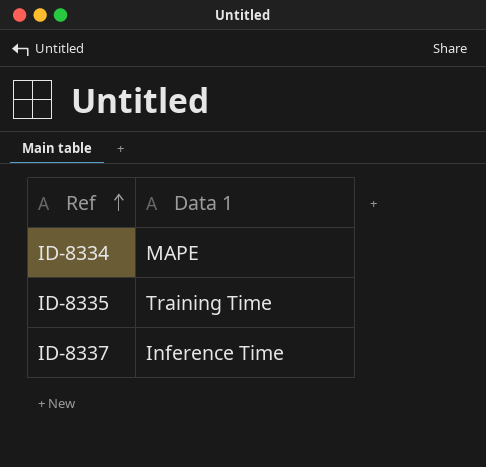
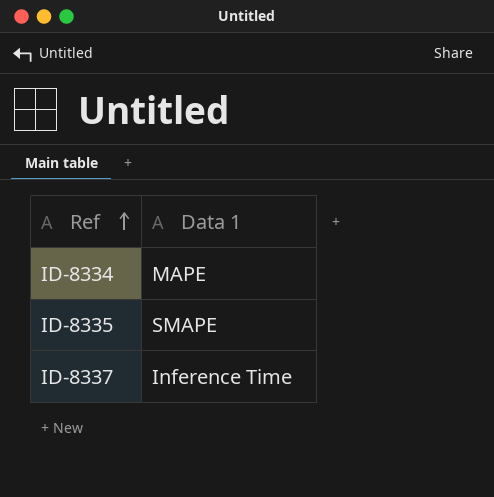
ID-8335 | Data 1: Training Time -> SMAPE

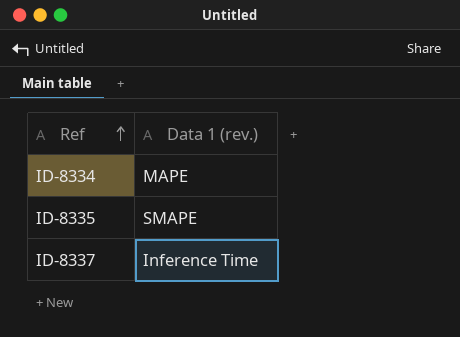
column name: Data 1 -> Data 1 (rev.)

